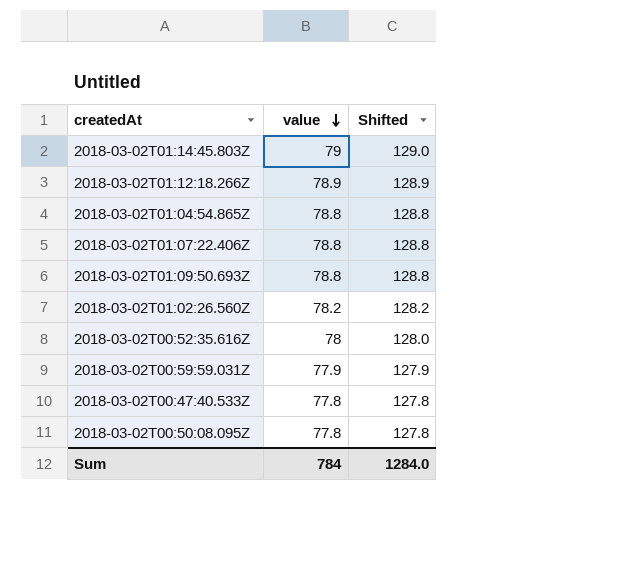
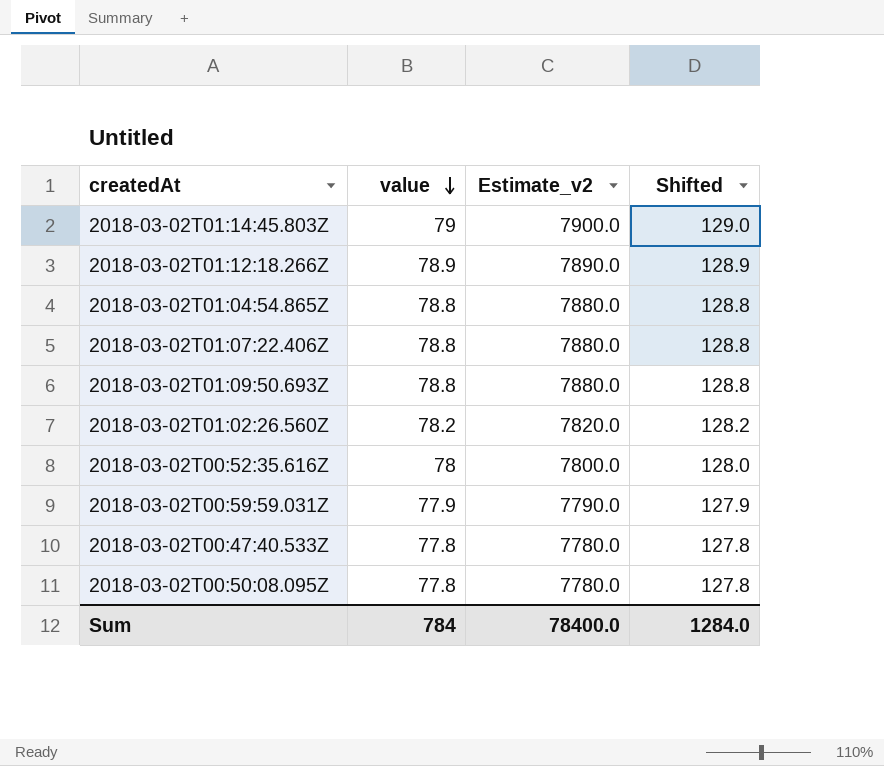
column Estimate_v2 | formula: none -> [value] * 100

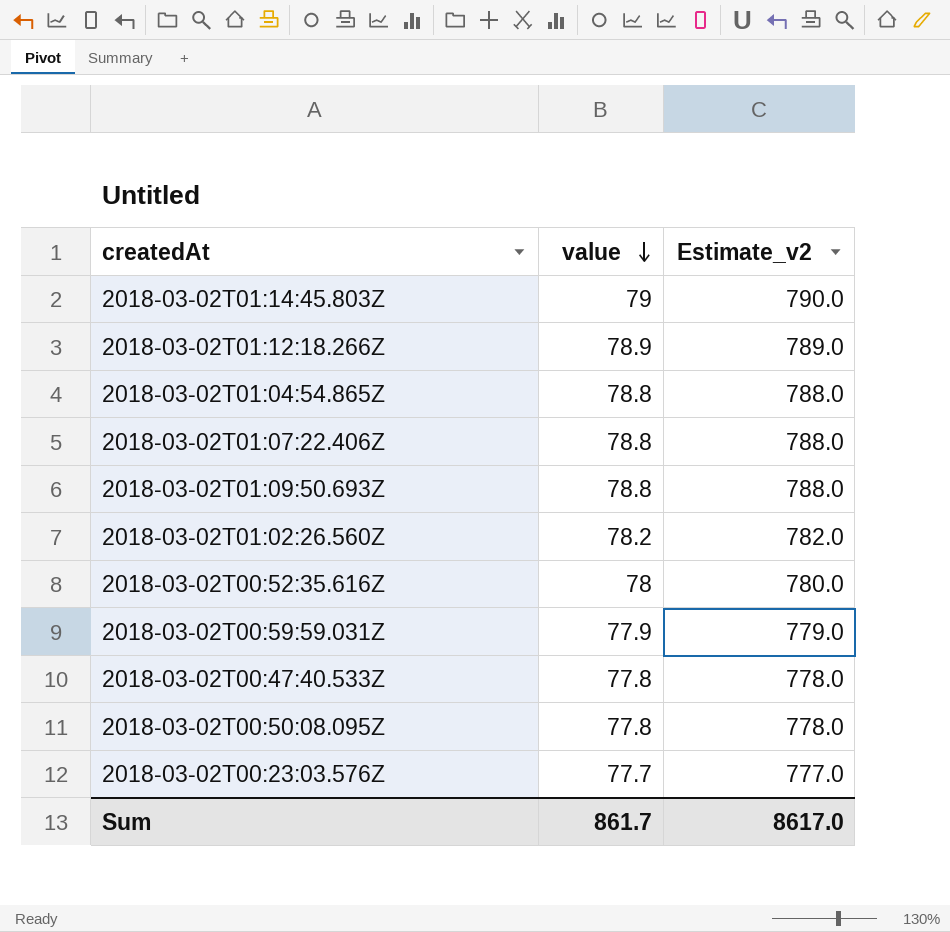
column Shifted | formula: [value] + 50 -> none
column Estimate_v2 | formula: [value] * 100 -> [value] * 10
row 2018-03-02T00:23:03.576Z: none -> 77.7 | 777.0
Sum | value: 784 -> 861.7
Sum | Estimate_v2: 78400.0 -> 8617.0

